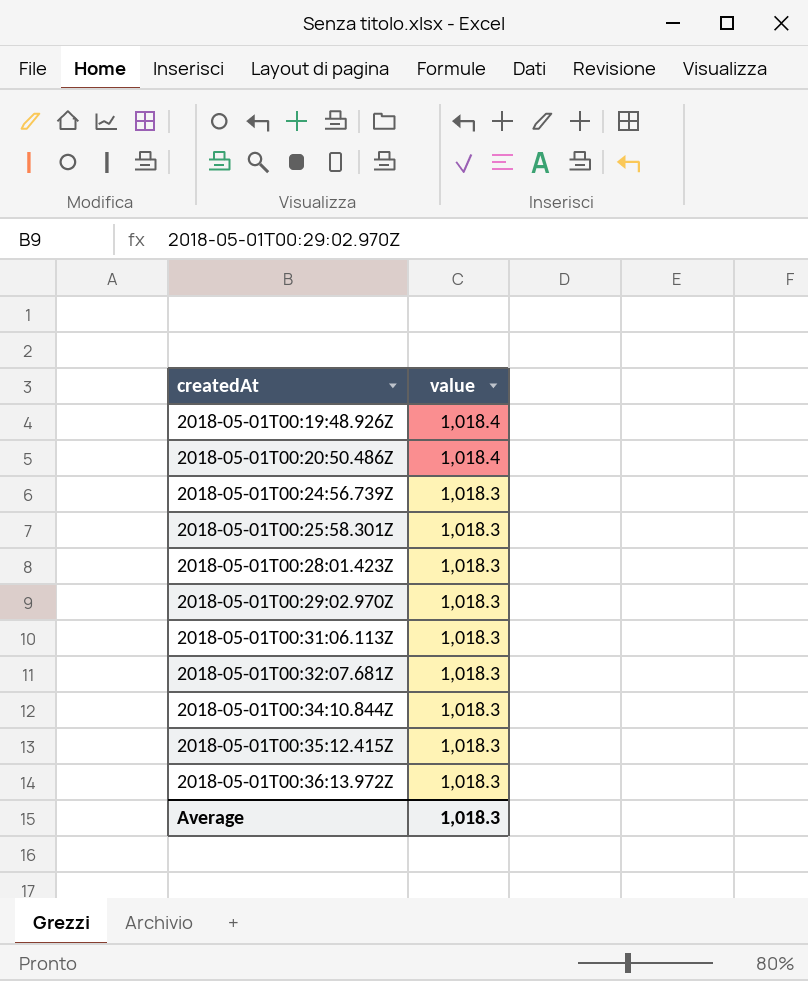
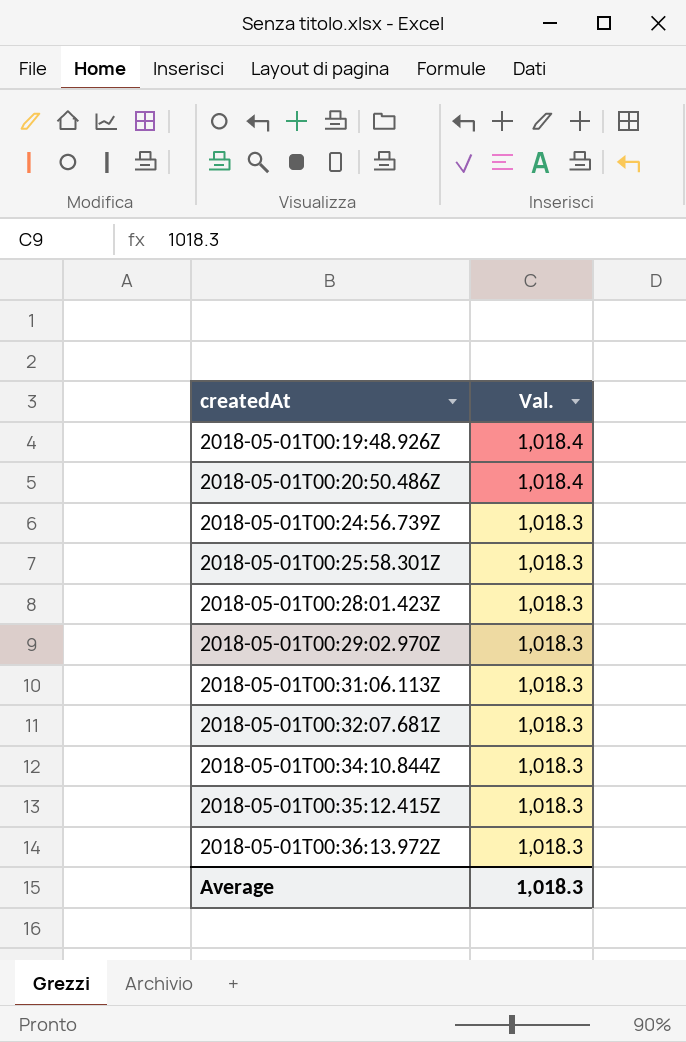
column name: value -> Val.

